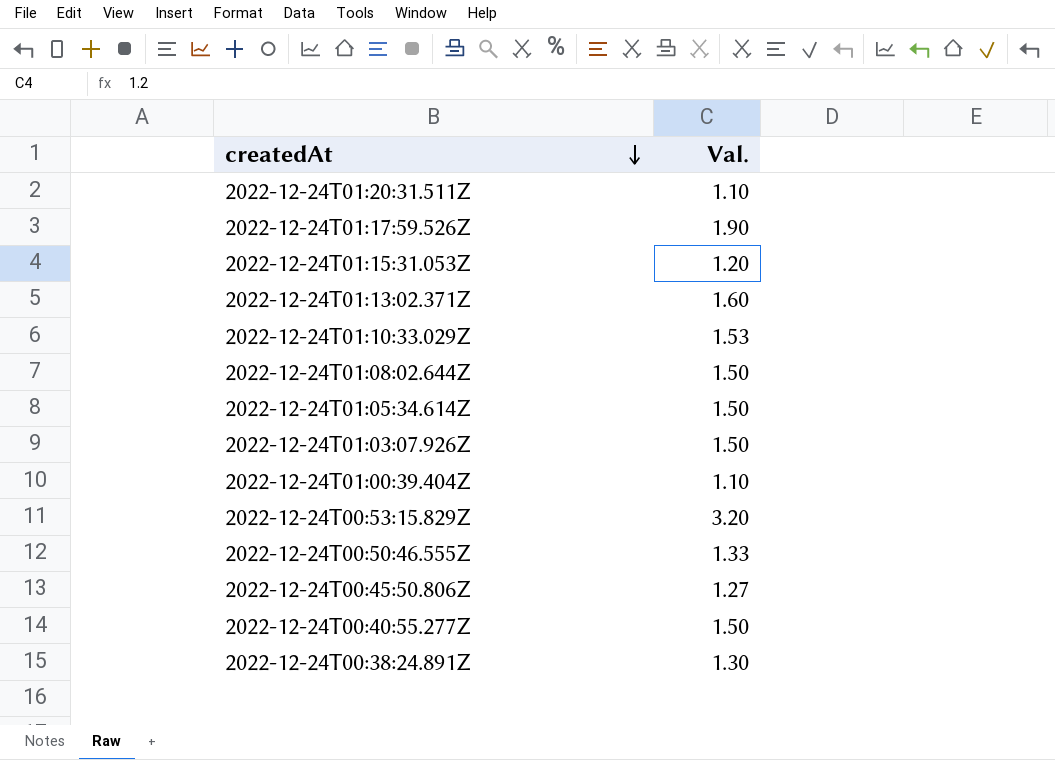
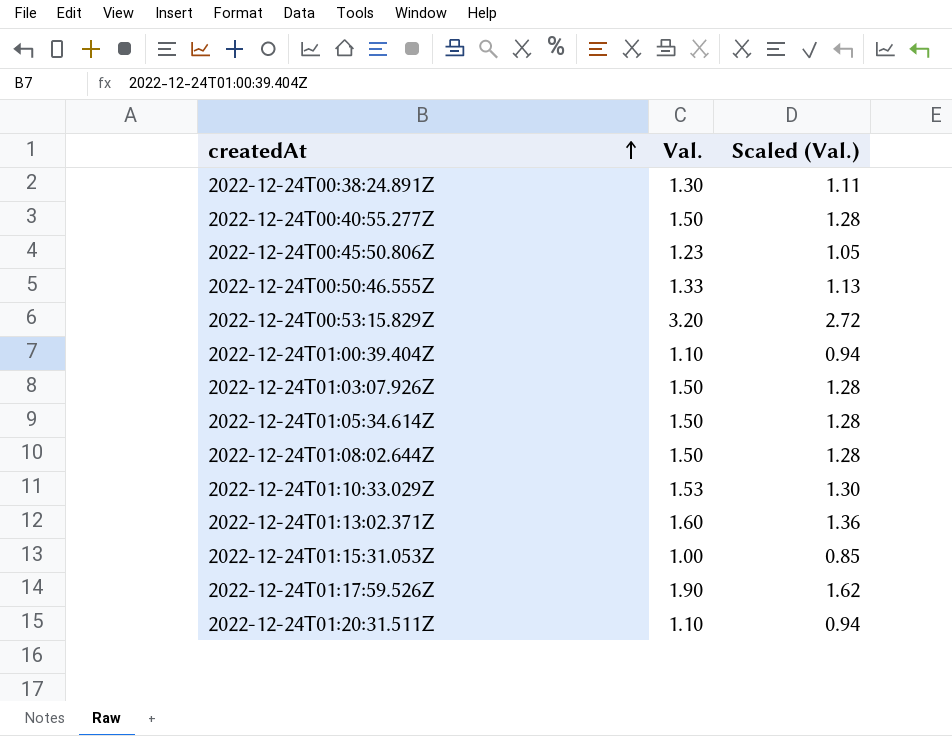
row order: createdAt descending -> createdAt ascending
column Scaled (Val.) | formula: none -> [Val.] * 0.85
2022-12-24T00:45:50.806Z | Val.: 1.27 -> 1.23
2022-12-24T01:15:31.053Z | Val.: 1.20 -> 1.00

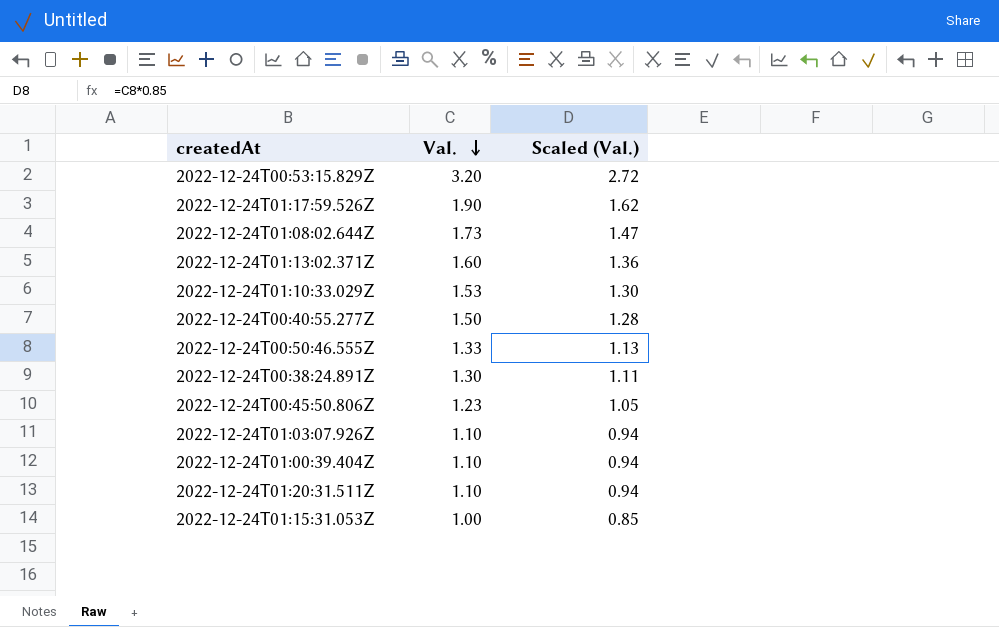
row order: createdAt ascending -> Val. descending
row 2022-12-24T01:05:34.614Z: 1.50 | 1.28 -> none
2022-12-24T01:08:02.644Z | Val.: 1.50 -> 1.73
2022-12-24T01:08:02.644Z | Scaled (Val.): 1.28 -> 1.47
2022-12-24T01:03:07.926Z | Val.: 1.50 -> 1.10
2022-12-24T01:03:07.926Z | Scaled (Val.): 1.28 -> 0.94

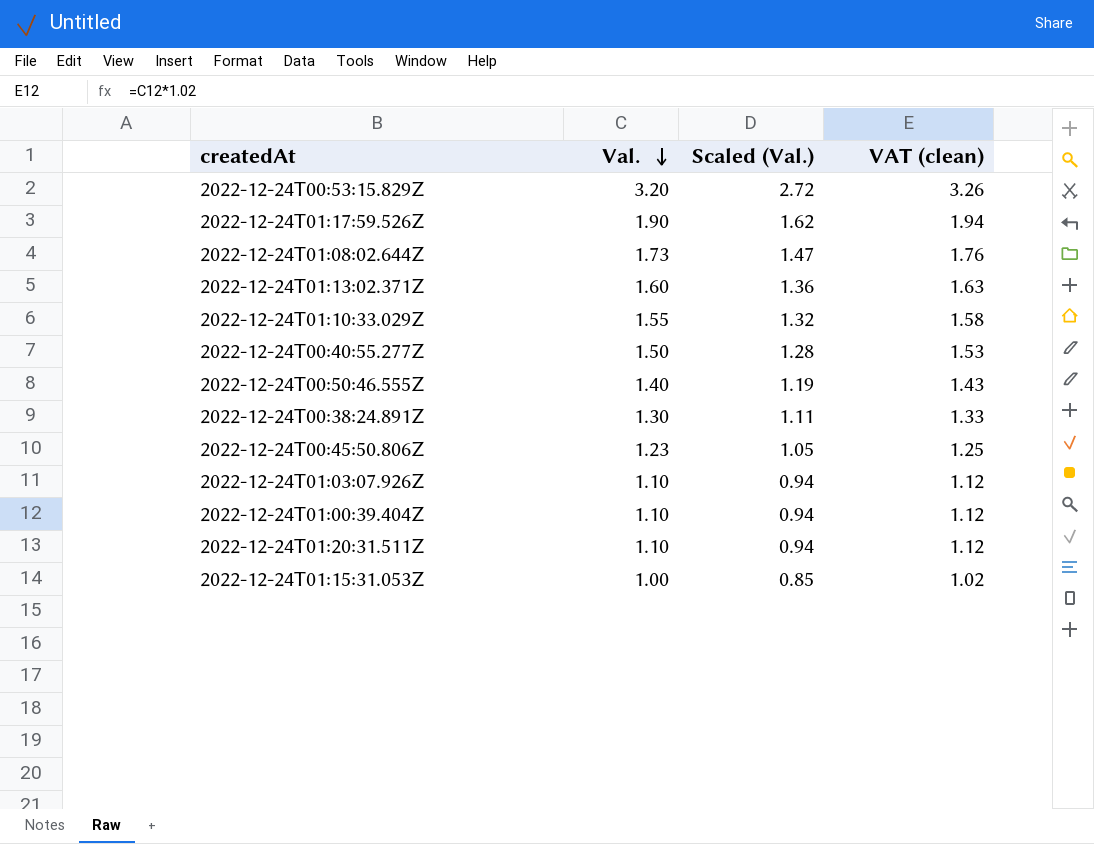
column VAT (clean) | formula: none -> [Val.] * 1.02
2022-12-24T01:10:33.029Z | Val.: 1.53 -> 1.55
2022-12-24T01:10:33.029Z | Scaled (Val.): 1.30 -> 1.32
2022-12-24T00:50:46.555Z | Val.: 1.33 -> 1.40
2022-12-24T00:50:46.555Z | Scaled (Val.): 1.13 -> 1.19

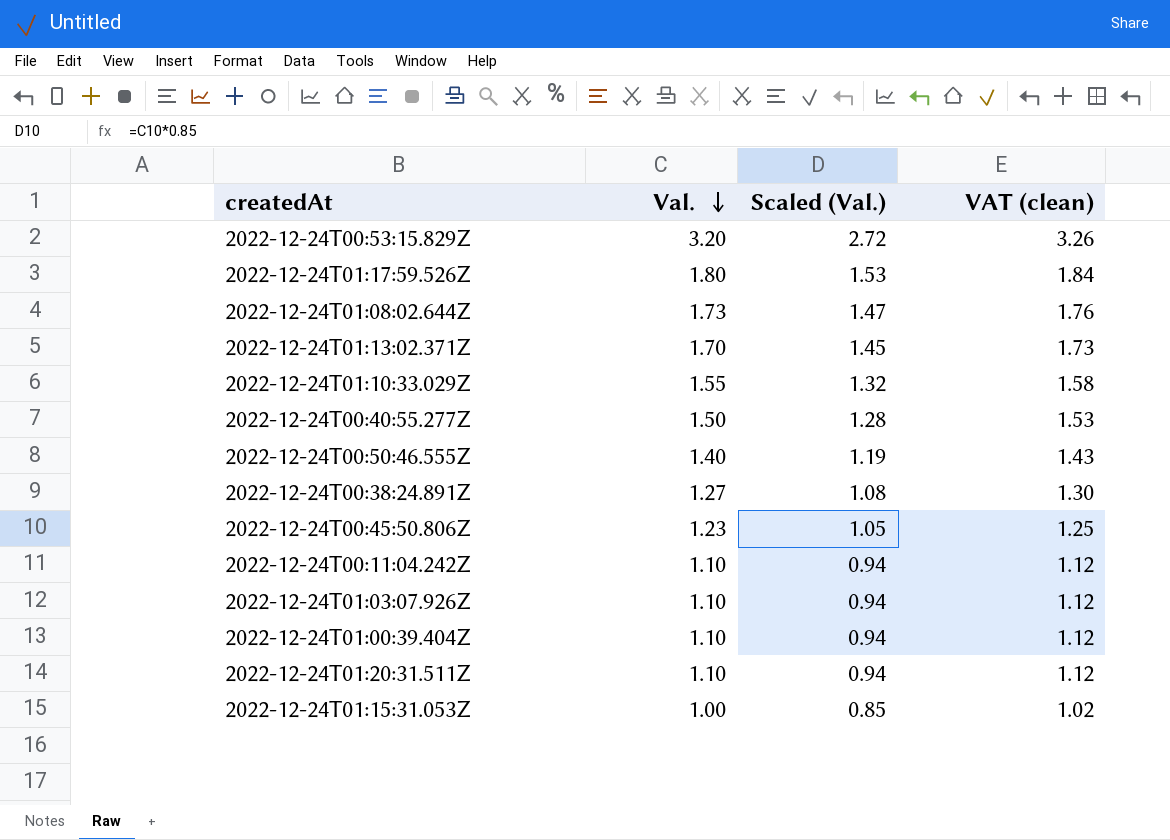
2022-12-24T01:17:59.526Z | Val.: 1.90 -> 1.80
2022-12-24T01:17:59.526Z | Scaled (Val.): 1.62 -> 1.53
2022-12-24T01:17:59.526Z | VAT (clean): 1.94 -> 1.84
2022-12-24T01:13:02.371Z | Val.: 1.60 -> 1.70
2022-12-24T01:13:02.371Z | Scaled (Val.): 1.36 -> 1.45
2022-12-24T01:13:02.371Z | VAT (clean): 1.63 -> 1.73
2022-12-24T00:38:24.891Z | Val.: 1.30 -> 1.27
2022-12-24T00:38:24.891Z | Scaled (Val.): 1.11 -> 1.08
2022-12-24T00:38:24.891Z | VAT (clean): 1.33 -> 1.30
row 2022-12-24T00:11:04.242Z: none -> 1.10 | 0.94 | 1.12

